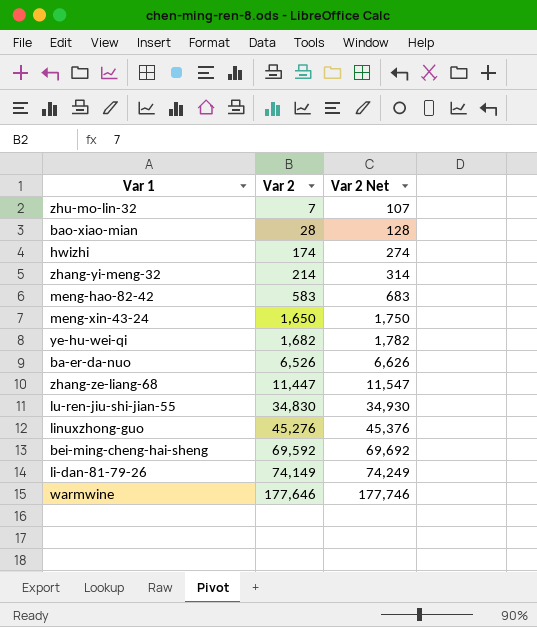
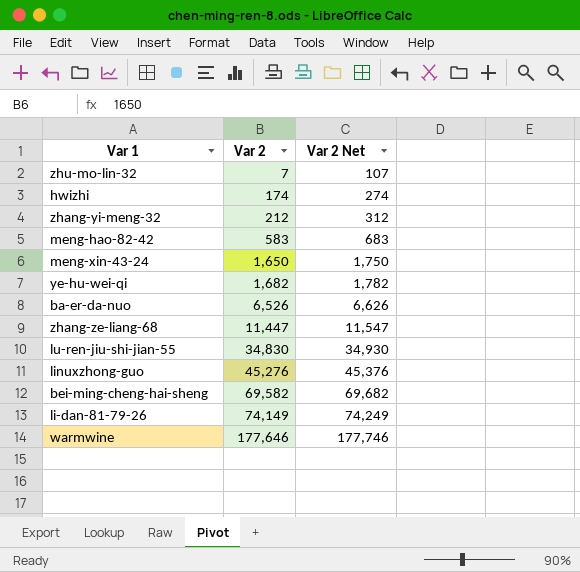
row bao-xiao-mian: 28 | 128 -> none
zhang-yi-meng-32 | Var 2: 214 -> 212
zhang-yi-meng-32 | Var 2 Net: 314 -> 312
bei-ming-cheng-hai-sheng | Var 2: 69,592 -> 69,582
bei-ming-cheng-hai-sheng | Var 2 Net: 69,692 -> 69,682

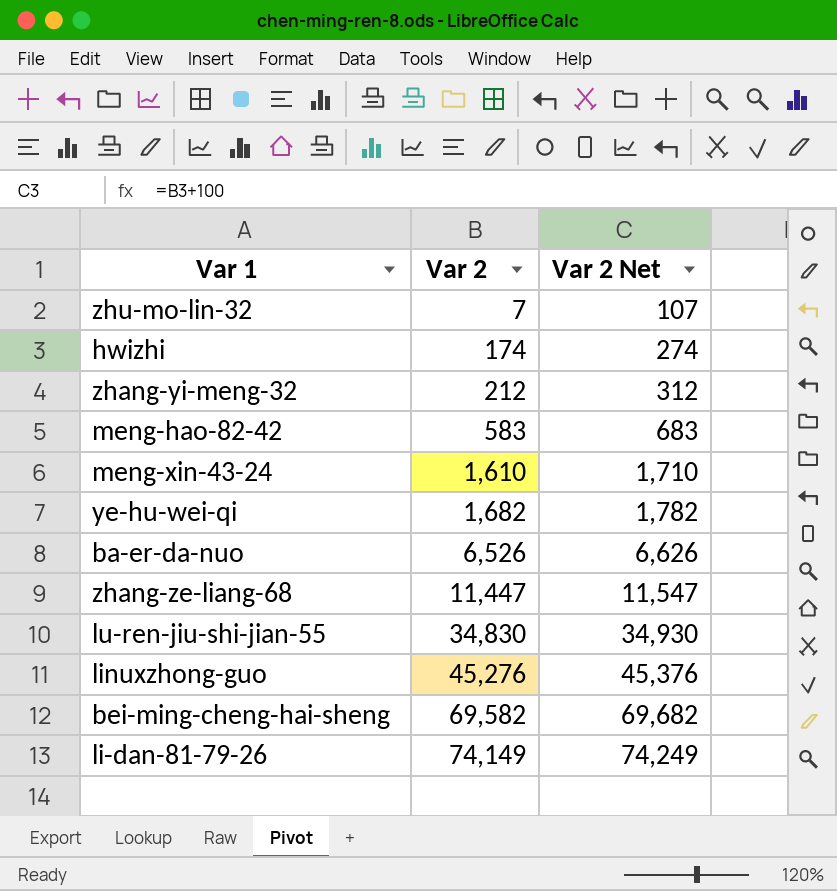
row warmwine: 177,646 | 177,746 -> none
meng-xin-43-24 | Var 2: 1,650 -> 1,610
meng-xin-43-24 | Var 2 Net: 1,750 -> 1,710

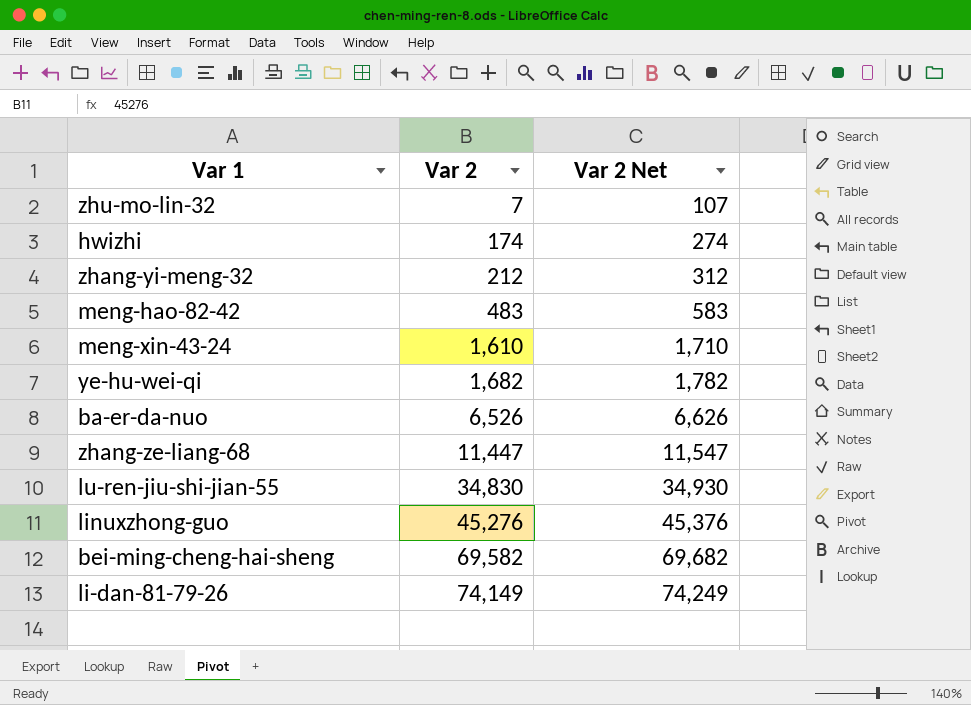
meng-hao-82-42 | Var 2: 583 -> 483
meng-hao-82-42 | Var 2 Net: 683 -> 583

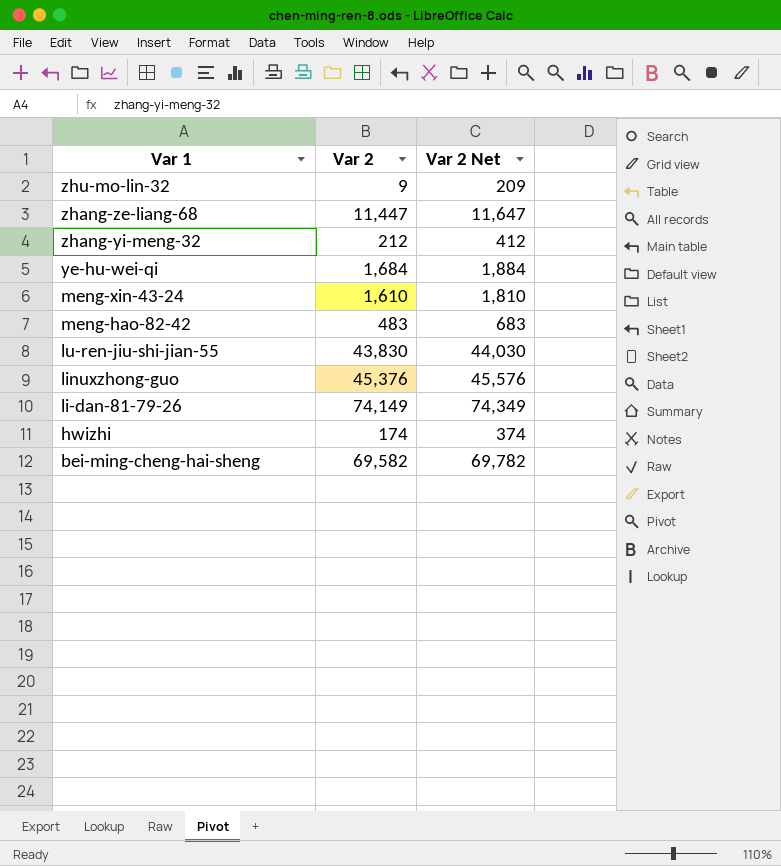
row order: Var 2 ascending -> Var 1 descending
column Var 2 Net | formula: [Var 2] + 100 -> [Var 2] + 200
row ba-er-da-nuo: 6,526 | 6,626 -> none
zhu-mo-lin-32 | Var 2: 7 -> 9
ye-hu-wei-qi | Var 2: 1,682 -> 1,684
lu-ren-jiu-shi-jian-55 | Var 2: 34,830 -> 43,830
linuxzhong-guo | Var 2: 45,276 -> 45,376

